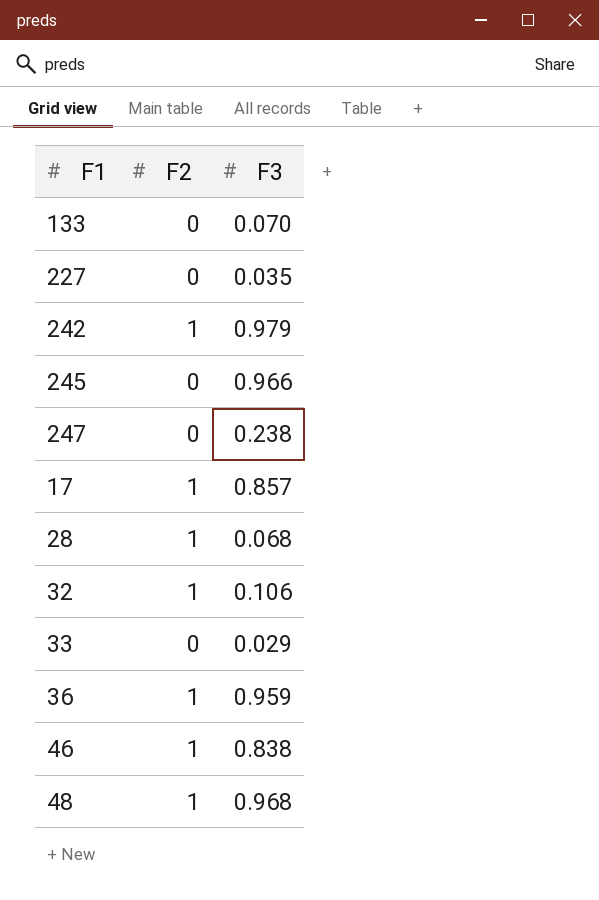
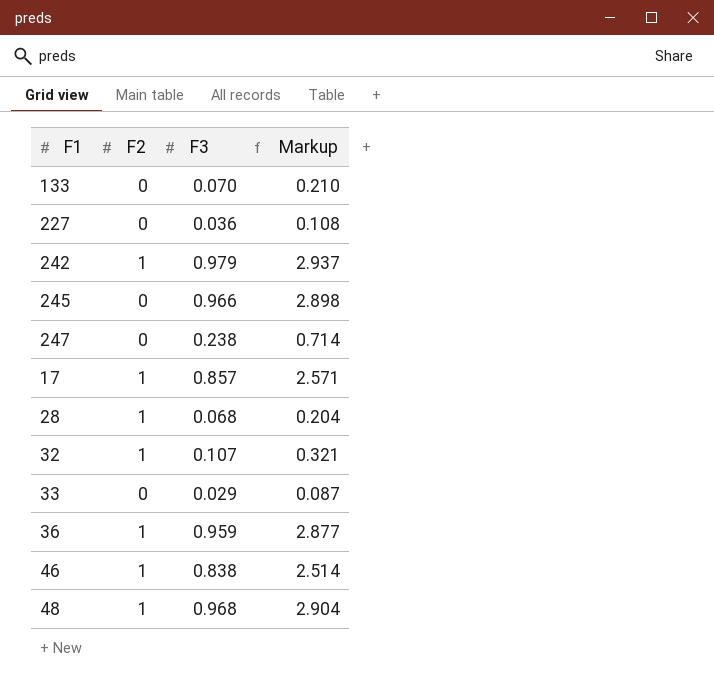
column Markup | formula: none -> [F3] * 3
227 | F3: 0.035 -> 0.036
32 | F3: 0.106 -> 0.107

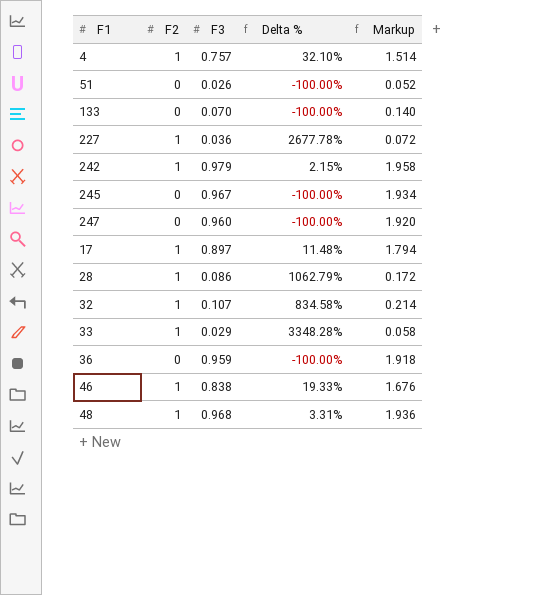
column Delta % | formula: none -> ([F2] - [F3]) / [F3]
column Markup | formula: [F3] * 3 -> [F3] * 2
row 4: none -> 1 | 0.757 | 32.10% | 1.514
row 51: none -> 0 | 0.026 | -100.00% | 0.052
227 | F2: 0 -> 1
245 | F3: 0.966 -> 0.967
247 | F3: 0.238 -> 0.960
17 | F3: 0.857 -> 0.897
28 | F3: 0.068 -> 0.086
33 | F2: 0 -> 1
36 | F2: 1 -> 0

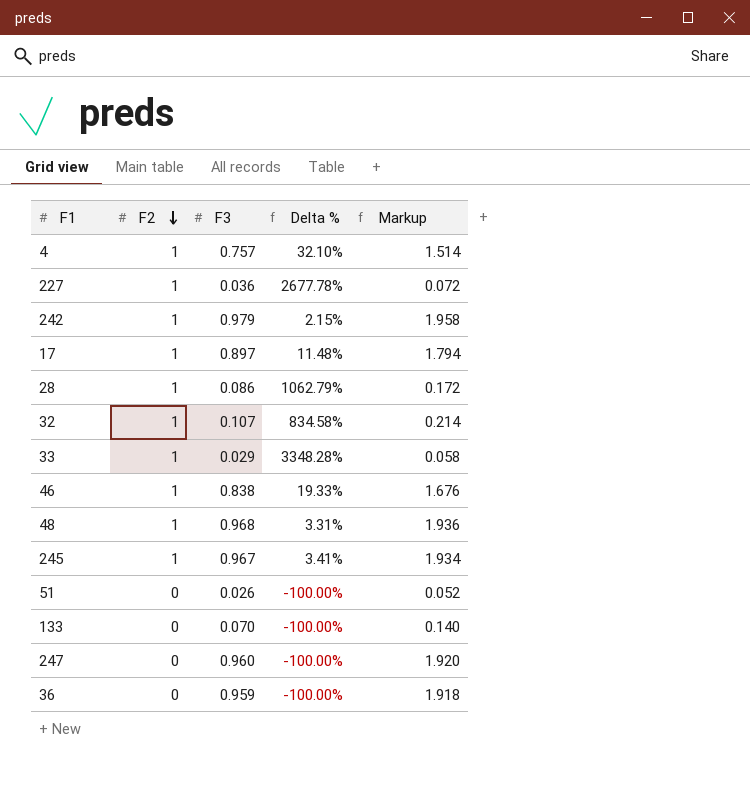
row order: none -> F2 descending
245 | F2: 0 -> 1
245 | Delta %: -100.00% -> 3.41%

